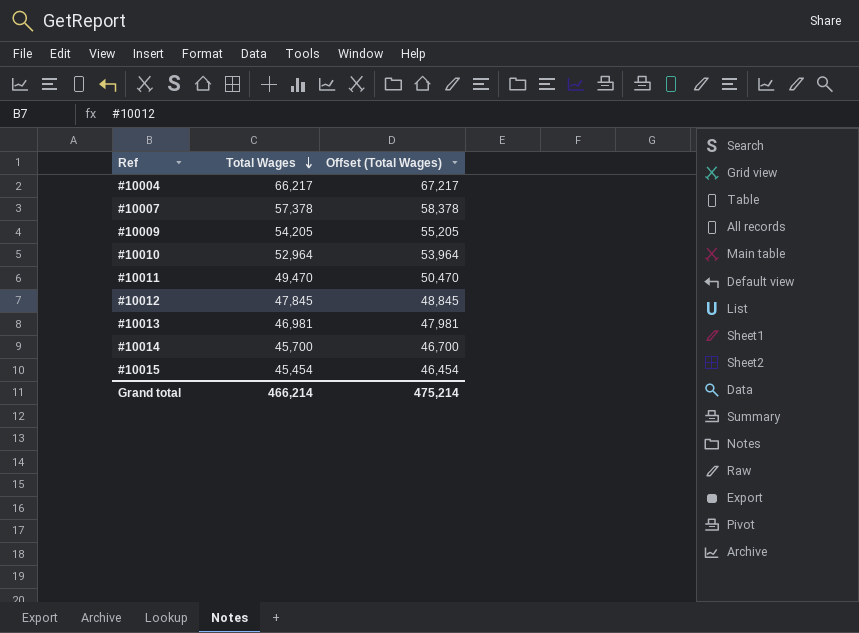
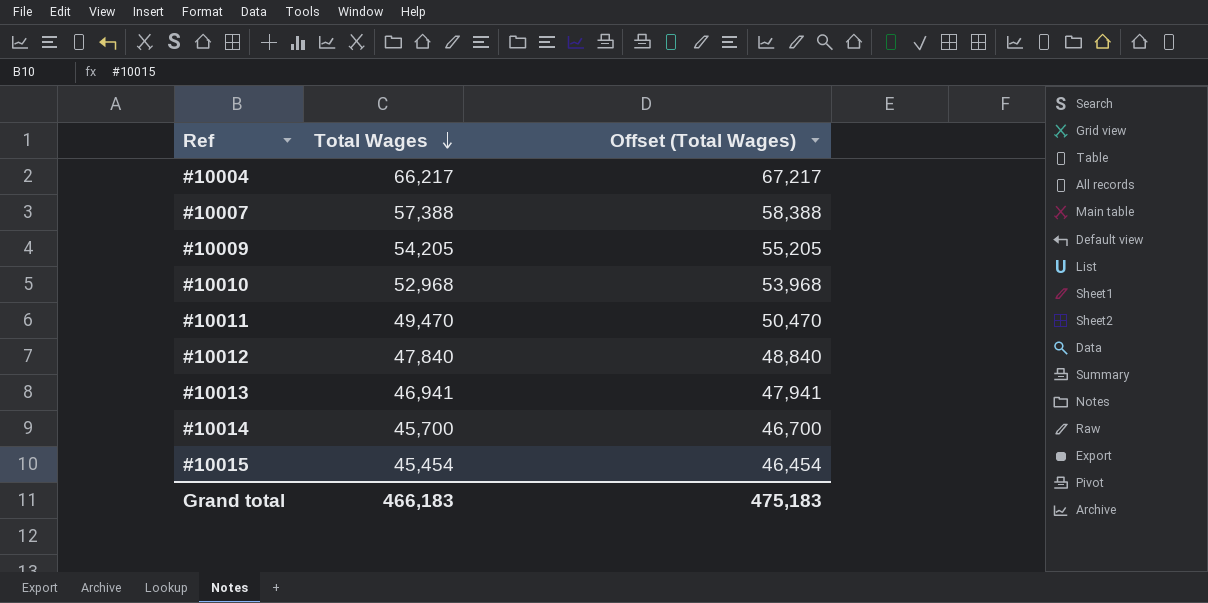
#10007 | Total Wages: 57,378 -> 57,388
#10007 | Offset (Total Wages): 58,378 -> 58,388
#10010 | Total Wages: 52,964 -> 52,968
#10010 | Offset (Total Wages): 53,964 -> 53,968
#10012 | Total Wages: 47,845 -> 47,840
#10012 | Offset (Total Wages): 48,845 -> 48,840
#10013 | Total Wages: 46,981 -> 46,941
#10013 | Offset (Total Wages): 47,981 -> 47,941
Grand total | Total Wages: 466,214 -> 466,183
Grand total | Offset (Total Wages): 475,214 -> 475,183

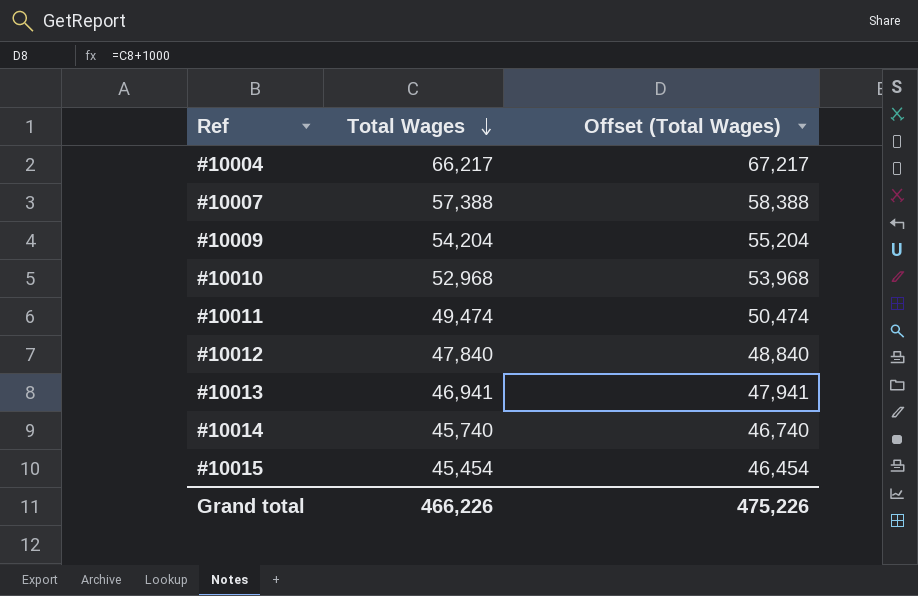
#10009 | Total Wages: 54,205 -> 54,204
#10009 | Offset (Total Wages): 55,205 -> 55,204
#10011 | Total Wages: 49,470 -> 49,474
#10011 | Offset (Total Wages): 50,470 -> 50,474
#10014 | Total Wages: 45,700 -> 45,740
#10014 | Offset (Total Wages): 46,700 -> 46,740
Grand total | Total Wages: 466,183 -> 466,226
Grand total | Offset (Total Wages): 475,183 -> 475,226

